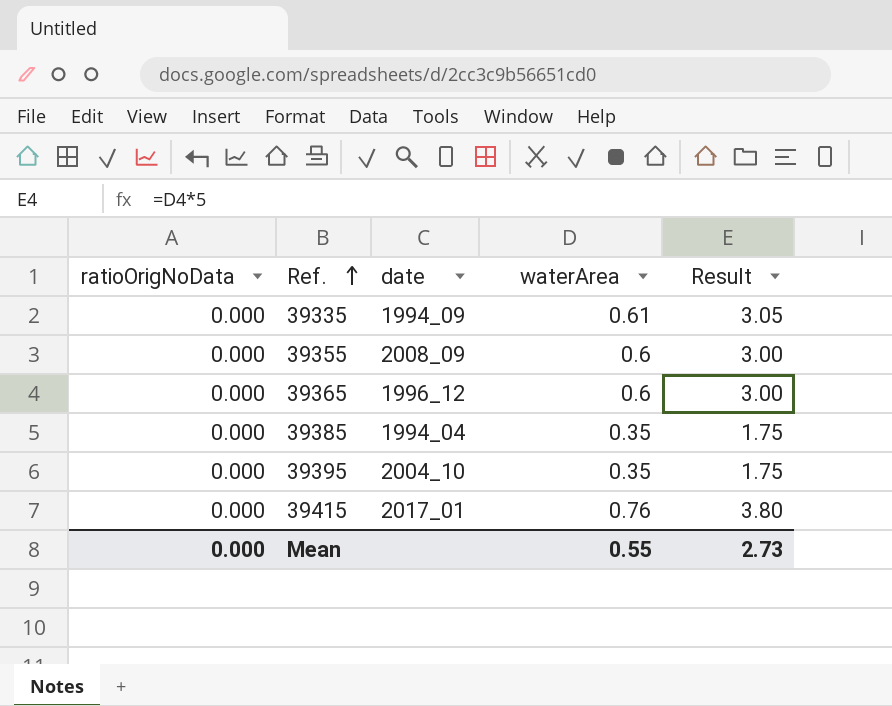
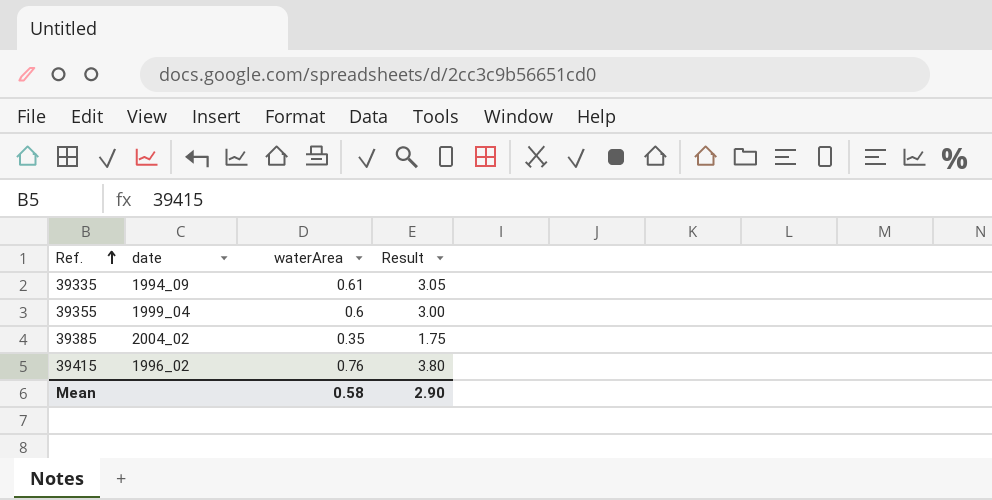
column ratioOrigNoData | position: 1 -> none
row 39365: 0.000 | 1996_12 | 0.6 | 3.00 -> none
row 39395: 0.000 | 2004_10 | 0.35 | 1.75 -> none
39355 | date: 2008_09 -> 1999_04
39385 | date: 1994_04 -> 2004_02
39415 | date: 2017_01 -> 1996_02
Mean | waterArea: 0.55 -> 0.58
Mean | Result: 2.73 -> 2.90

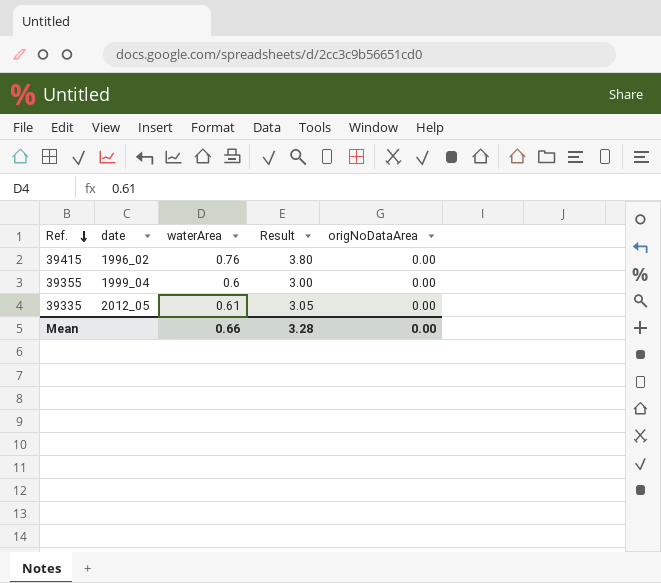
row order: Ref. ascending -> Ref. descending
column origNoDataArea | position: none -> 5
row 39385: 2004_02 | 0.35 | 1.75 -> none
39335 | date: 1994_09 -> 2012_05
Mean | waterArea: 0.58 -> 0.66
Mean | Result: 2.90 -> 3.28

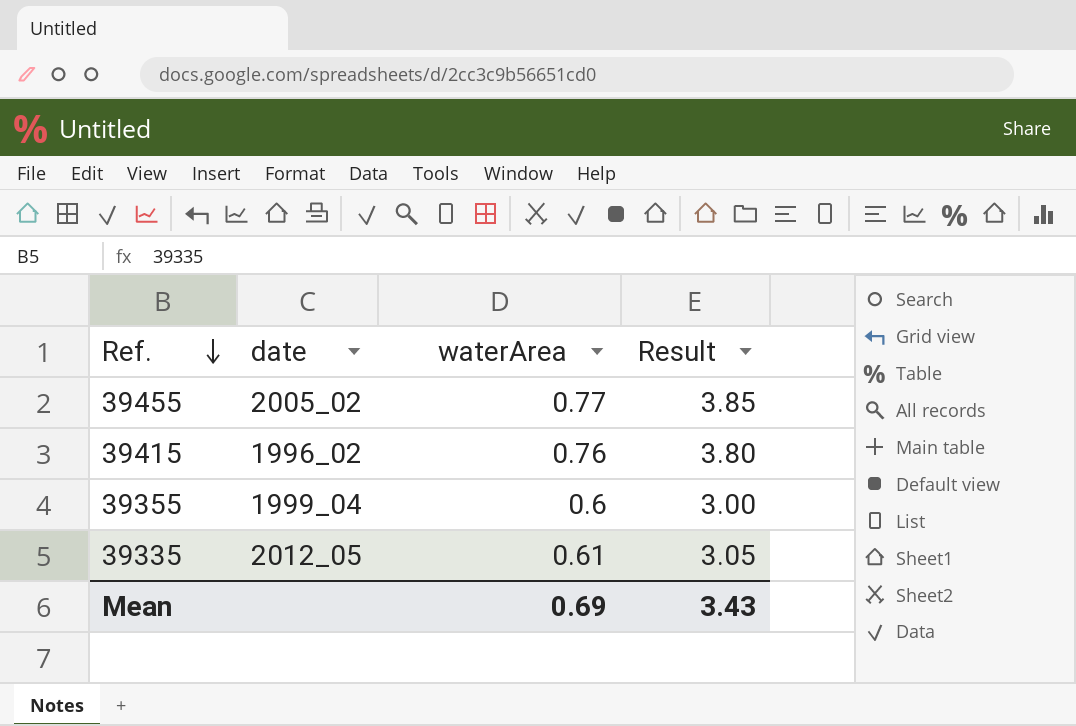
column origNoDataArea | position: 5 -> none
row 39455: none -> 2005_02 | 0.77 | 3.85
Mean | waterArea: 0.66 -> 0.69
Mean | Result: 3.28 -> 3.43

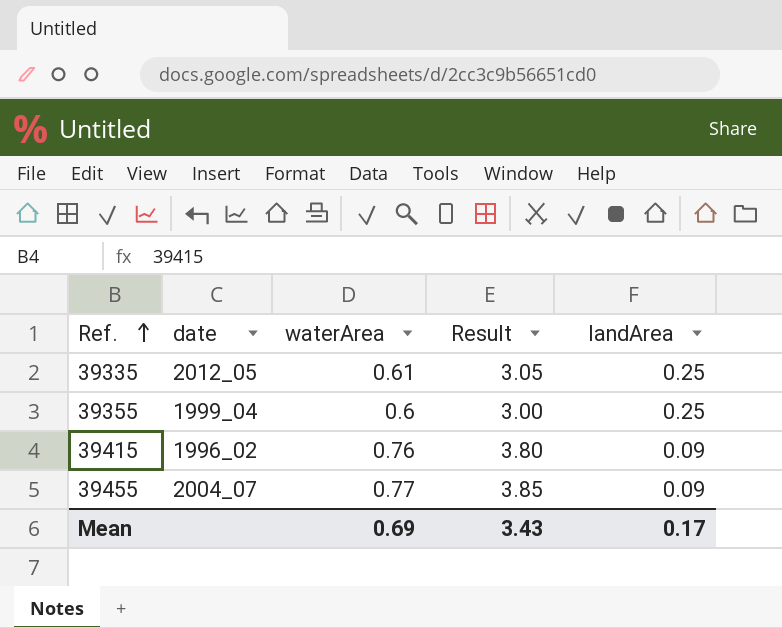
row order: Ref. descending -> Ref. ascending
column landArea | position: none -> 5
39455 | date: 2005_02 -> 2004_07

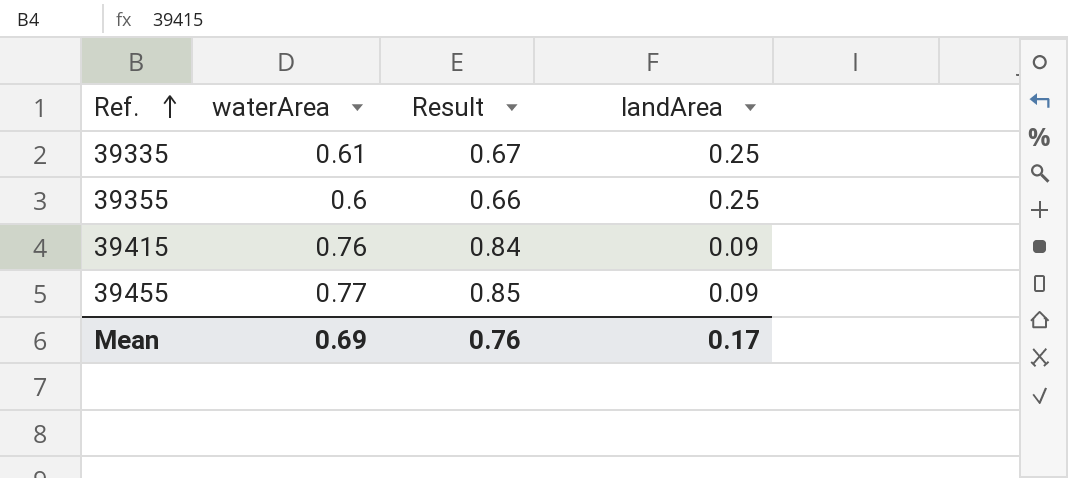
column date | position: 2 -> none
column Result | formula: [waterArea] * 5 -> [waterArea] * 1.1
Mean | Result: 3.43 -> 0.76

